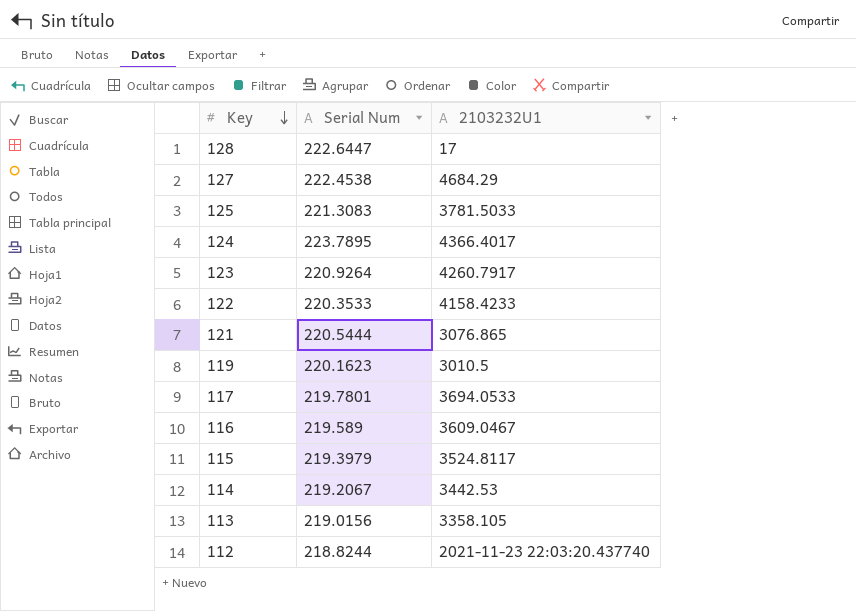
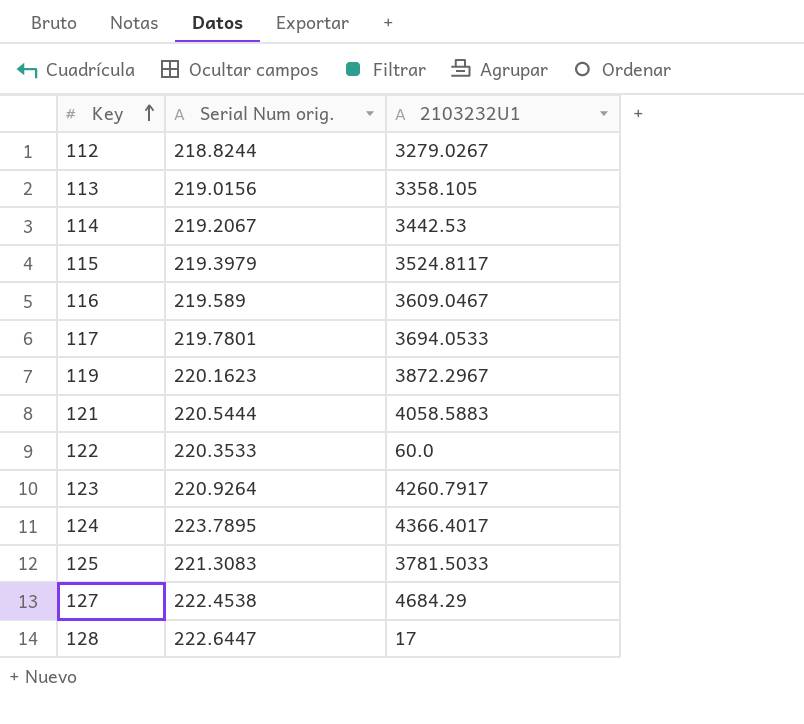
row order: Key descending -> Key ascending
column name: Serial Num -> Serial Num orig.
112 | 2103232U1: 2021-11-23 22:03:20.437740 -> 3279.0267
119 | 2103232U1: 3010.5 -> 3872.2967
121 | 2103232U1: 3076.865 -> 4058.5883
122 | 2103232U1: 4158.4233 -> 60.0

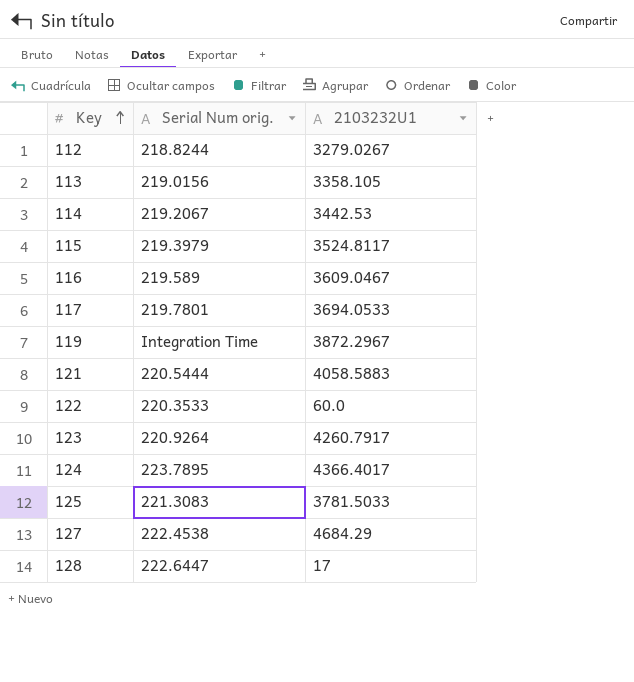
119 | Serial Num orig.: 220.1623 -> Integration Time

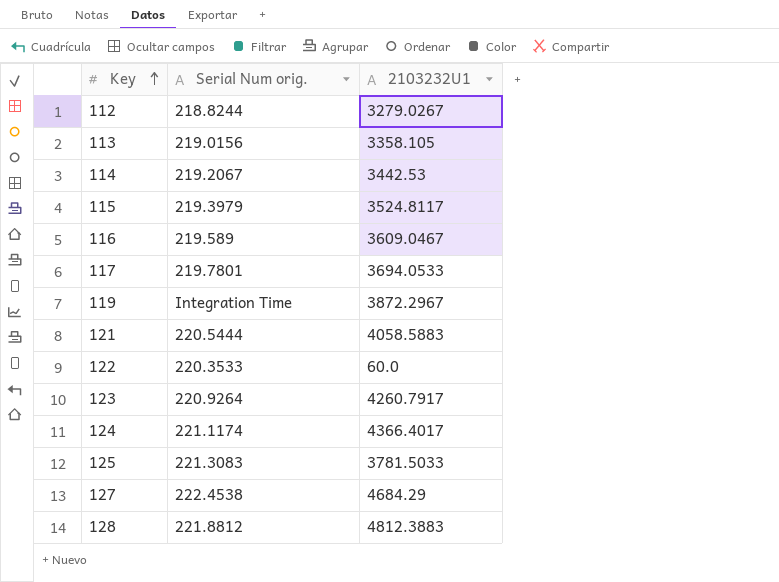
124 | Serial Num orig.: 223.7895 -> 221.1174
128 | Serial Num orig.: 222.6447 -> 221.8812
128 | 2103232U1: 17 -> 4812.3883

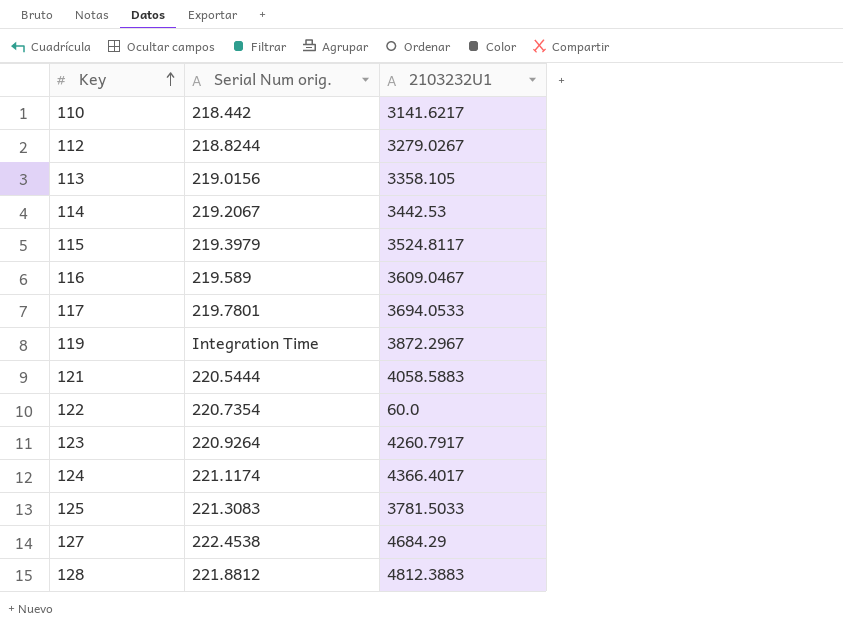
row 110: none -> 218.442 | 3141.6217
122 | Serial Num orig.: 220.3533 -> 220.7354

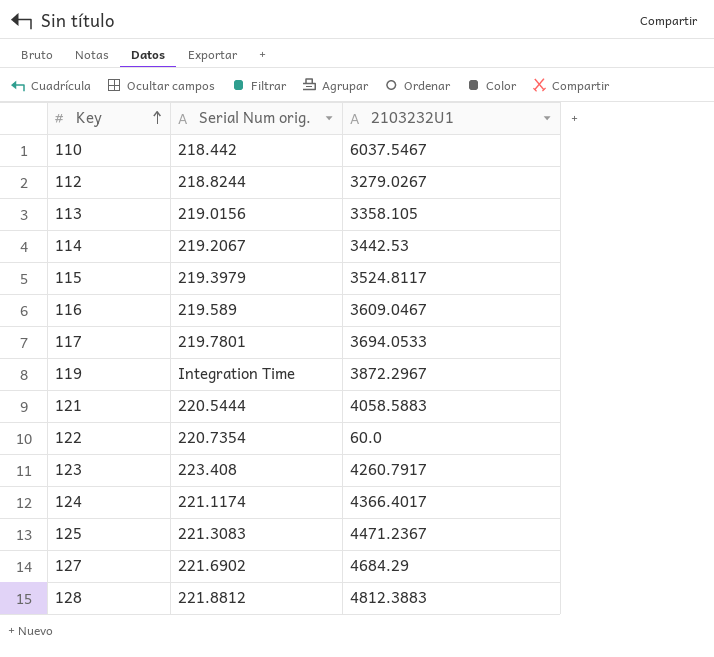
110 | 2103232U1: 3141.6217 -> 6037.5467
123 | Serial Num orig.: 220.9264 -> 223.408
125 | 2103232U1: 3781.5033 -> 4471.2367
127 | Serial Num orig.: 222.4538 -> 221.6902

